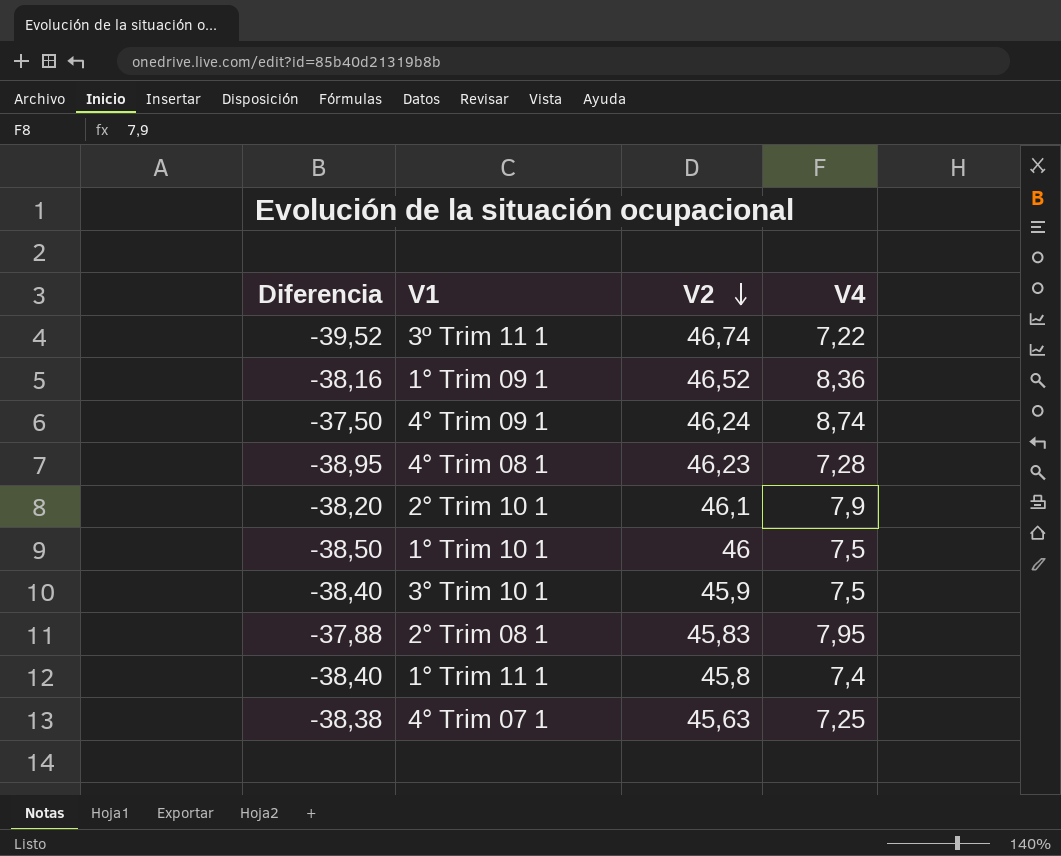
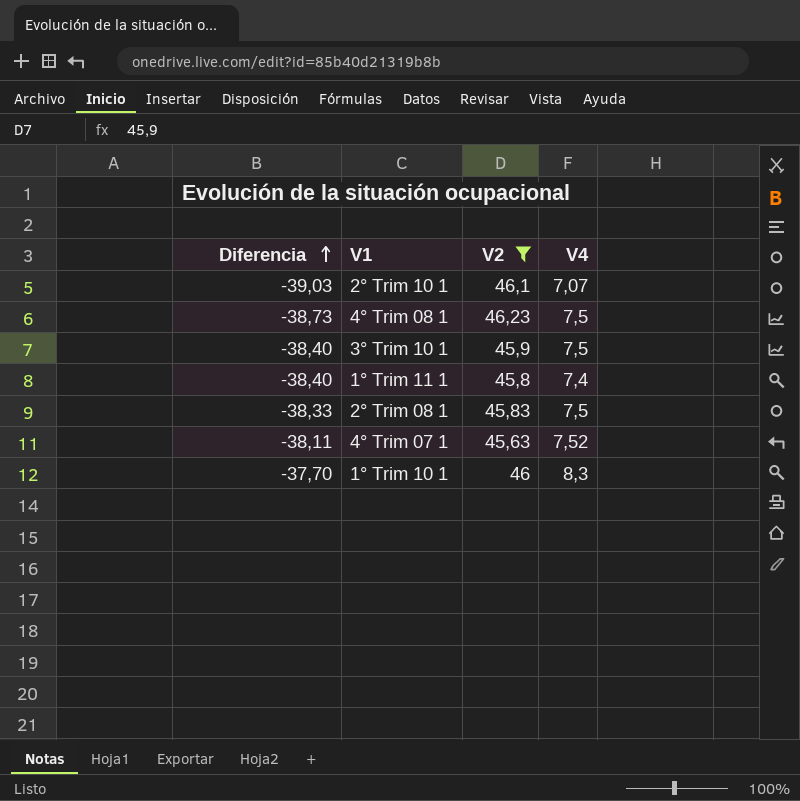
filter: none -> V2 <= 46,23
row order: V2 descending -> Diferencia ascending
2° Trim 10 1 | Diferencia: -38,20 -> -39,03
2° Trim 10 1 | V4: 7,9 -> 7,07
4° Trim 08 1 | Diferencia: -38,95 -> -38,73
4° Trim 08 1 | V4: 7,28 -> 7,5
2° Trim 08 1 | Diferencia: -37,88 -> -38,33
2° Trim 08 1 | V4: 7,95 -> 7,5
4° Trim 07 1 | Diferencia: -38,38 -> -38,11
4° Trim 07 1 | V4: 7,25 -> 7,52
1° Trim 10 1 | Diferencia: -38,50 -> -37,70
1° Trim 10 1 | V4: 7,5 -> 8,3

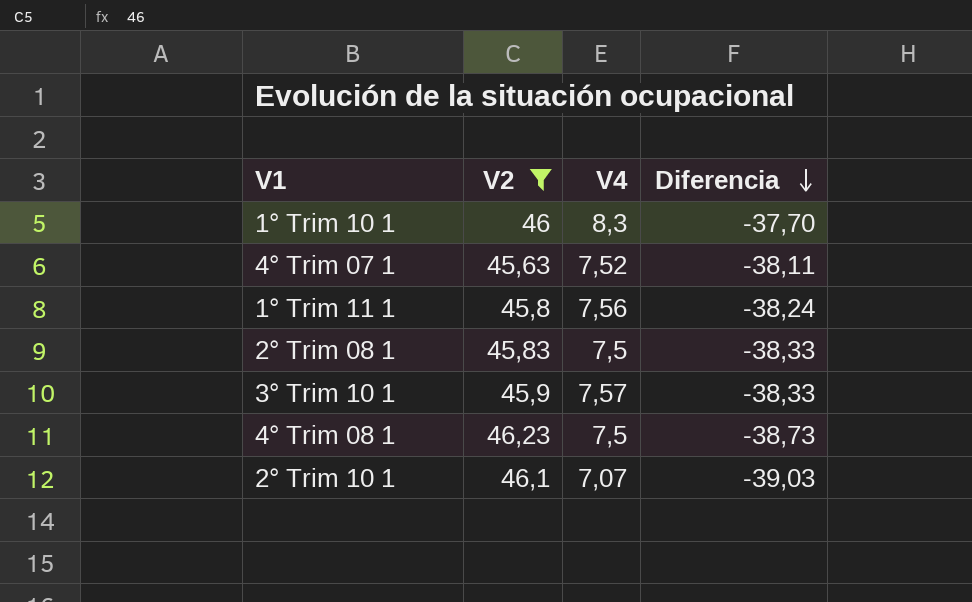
row order: Diferencia ascending -> Diferencia descending
column Diferencia | position: 1 -> 4
1° Trim 11 1 | V4: 7,4 -> 7,56
1° Trim 11 1 | Diferencia: -38,40 -> -38,24
3° Trim 10 1 | V4: 7,5 -> 7,57
3° Trim 10 1 | Diferencia: -38,40 -> -38,33

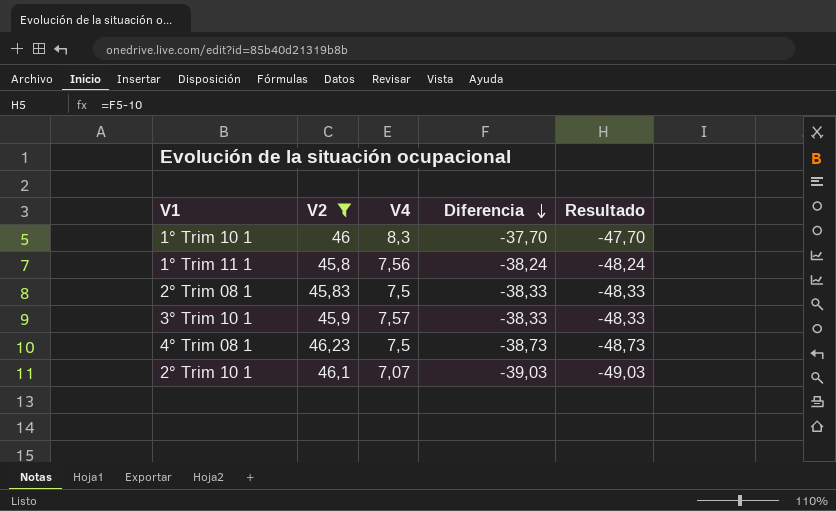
column Resultado | formula: none -> [Diferencia] - 10
row 4° Trim 07 1: 45,63 | 7,52 | -38,11 -> none

